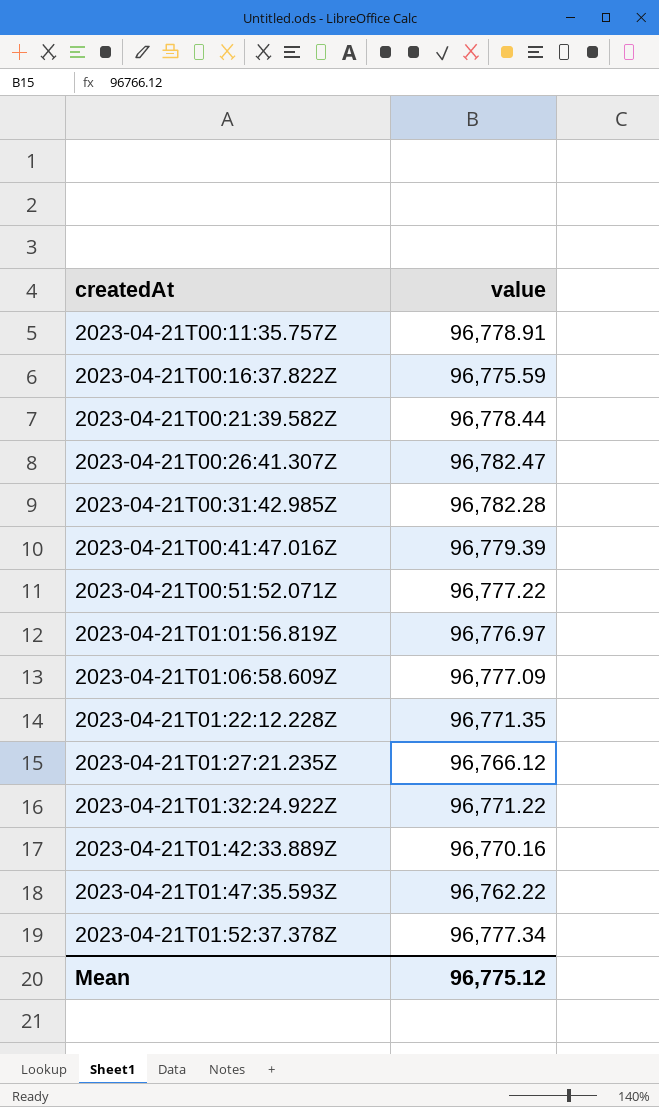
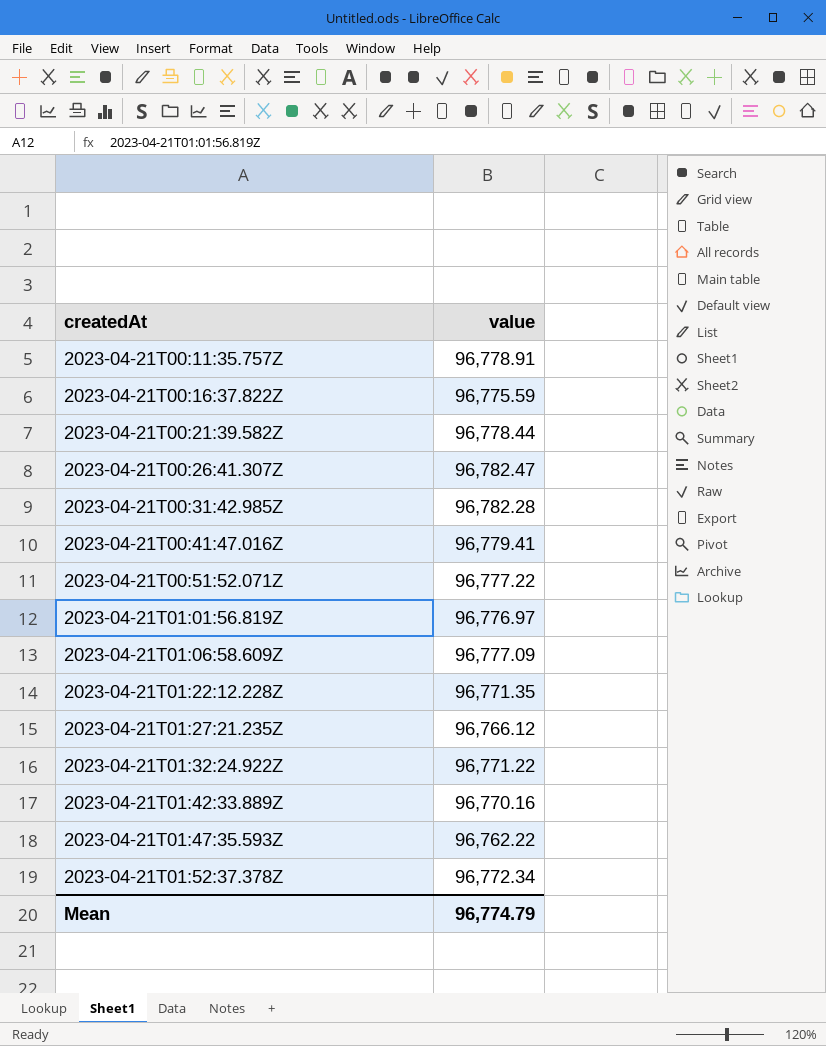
2023-04-21T00:41:47.016Z | value: 96,779.39 -> 96,779.41
2023-04-21T01:52:37.378Z | value: 96,777.34 -> 96,772.34
Mean | value: 96,775.12 -> 96,774.79

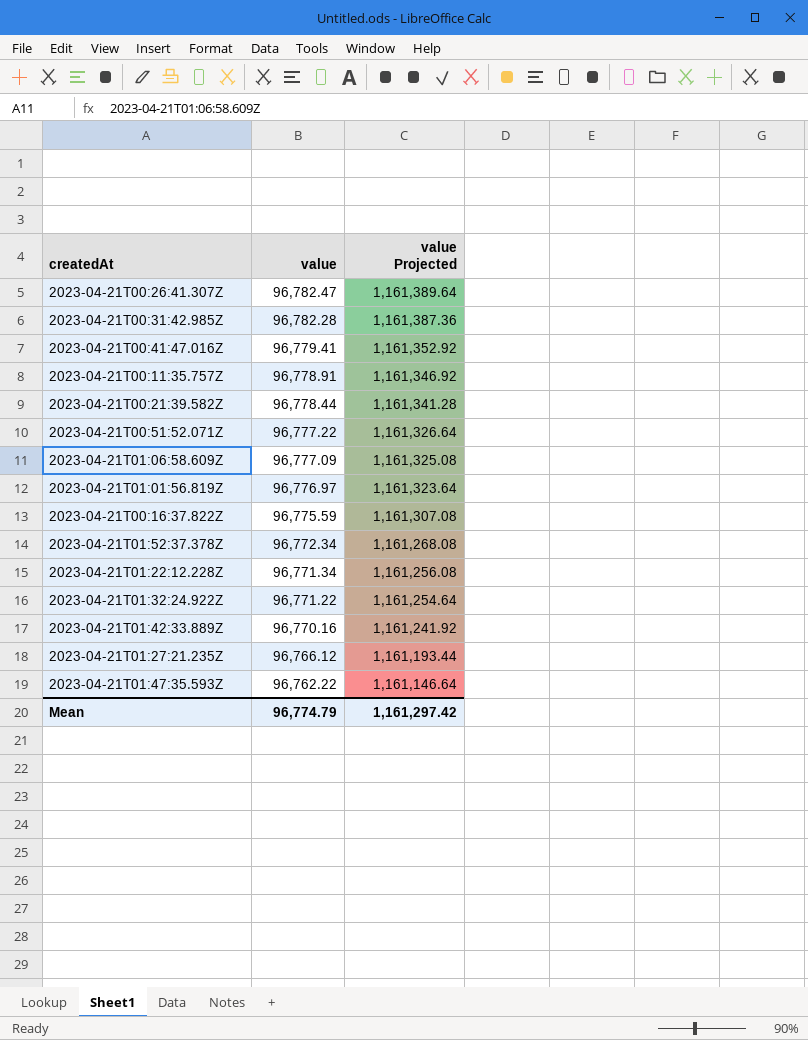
row order: createdAt ascending -> value descending
column value Projected | formula: none -> [value] * 12
2023-04-21T01:22:12.228Z | value: 96,771.35 -> 96,771.34

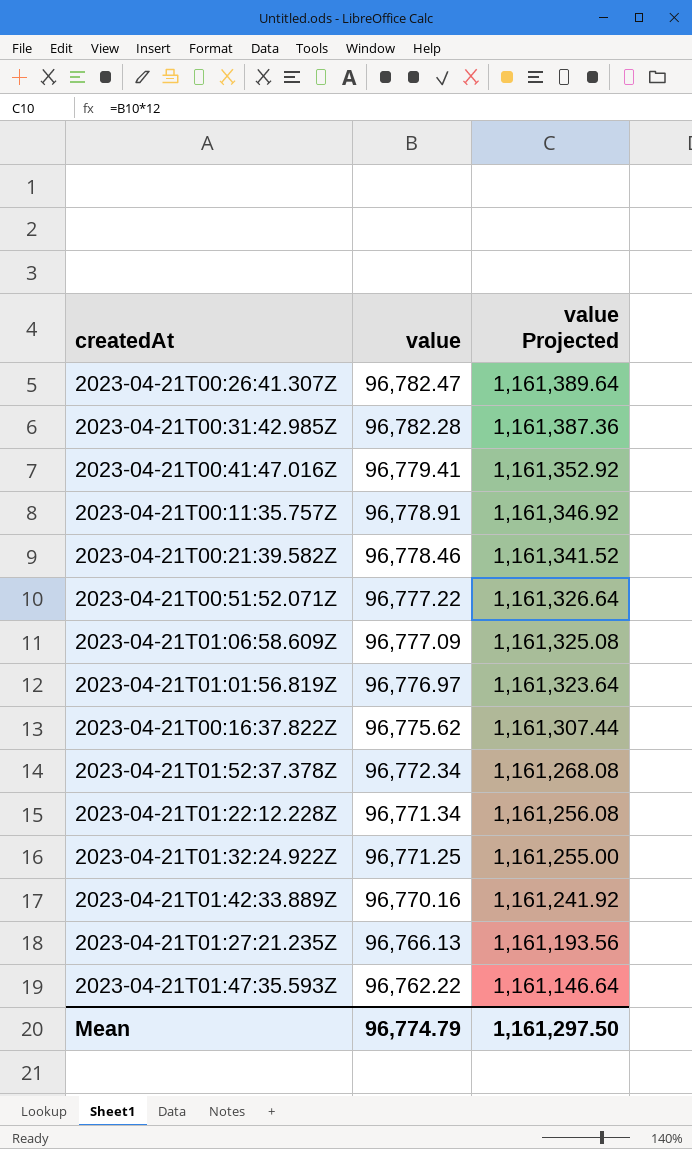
2023-04-21T00:21:39.582Z | value: 96,778.44 -> 96,778.46
2023-04-21T00:21:39.582Z | value Projected: 1,161,341.28 -> 1,161,341.52
2023-04-21T00:16:37.822Z | value: 96,775.59 -> 96,775.62
2023-04-21T00:16:37.822Z | value Projected: 1,161,307.08 -> 1,161,307.44
2023-04-21T01:32:24.922Z | value: 96,771.22 -> 96,771.25
2023-04-21T01:32:24.922Z | value Projected: 1,161,254.64 -> 1,161,255.00
2023-04-21T01:27:21.235Z | value: 96,766.12 -> 96,766.13
2023-04-21T01:27:21.235Z | value Projected: 1,161,193.44 -> 1,161,193.56
Mean | value Projected: 1,161,297.42 -> 1,161,297.50

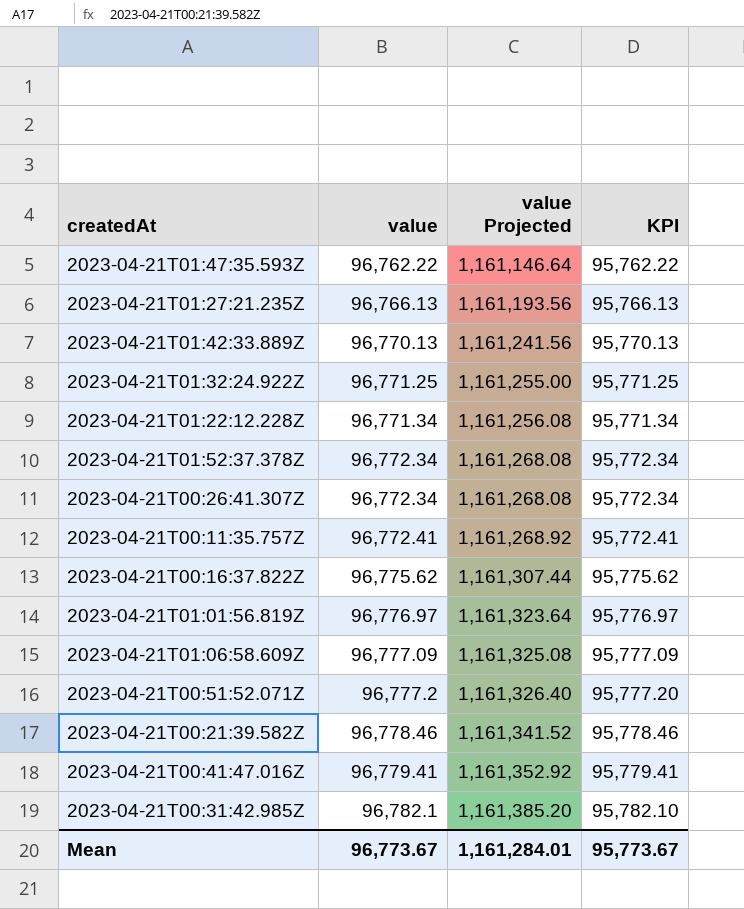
row order: value descending -> value ascending
column KPI | formula: none -> [value] - 1000
2023-04-21T01:42:33.889Z | value: 96,770.16 -> 96,770.13
2023-04-21T01:42:33.889Z | value Projected: 1,161,241.92 -> 1,161,241.56
2023-04-21T00:26:41.307Z | value: 96,782.47 -> 96,772.34
2023-04-21T00:26:41.307Z | value Projected: 1,161,389.64 -> 1,161,268.08
2023-04-21T00:11:35.757Z | value: 96,778.91 -> 96,772.41
2023-04-21T00:11:35.757Z | value Projected: 1,161,346.92 -> 1,161,268.92
2023-04-21T00:51:52.071Z | value: 96,777.22 -> 96,777.2
2023-04-21T00:51:52.071Z | value Projected: 1,161,326.64 -> 1,161,326.40
2023-04-21T00:31:42.985Z | value: 96,782.28 -> 96,782.1
2023-04-21T00:31:42.985Z | value Projected: 1,161,387.36 -> 1,161,385.20
Mean | value: 96,774.79 -> 96,773.67
Mean | value Projected: 1,161,297.50 -> 1,161,284.01

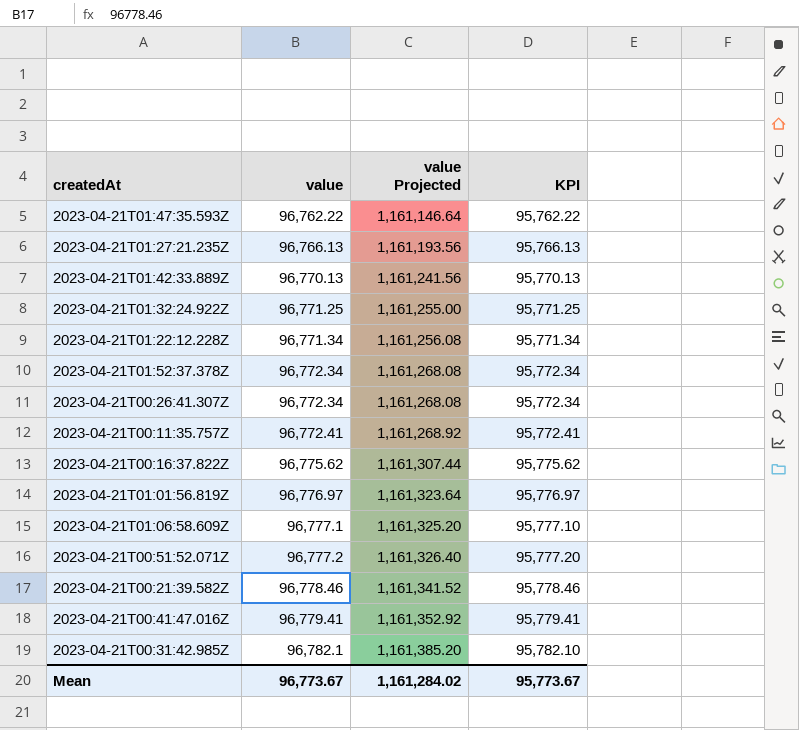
2023-04-21T01:06:58.609Z | value: 96,777.09 -> 96,777.1
2023-04-21T01:06:58.609Z | value Projected: 1,161,325.08 -> 1,161,325.20
2023-04-21T01:06:58.609Z | KPI: 95,777.09 -> 95,777.10
Mean | value Projected: 1,161,284.01 -> 1,161,284.02

